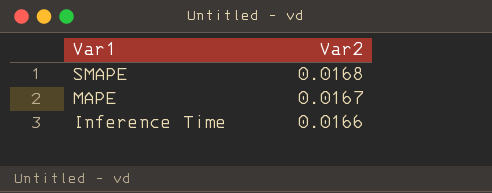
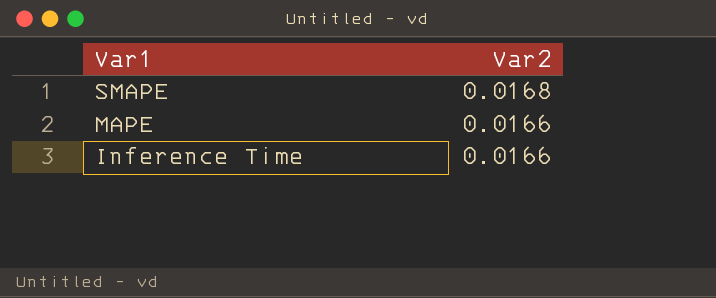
MAPE | Var2: 0.0167 -> 0.0166

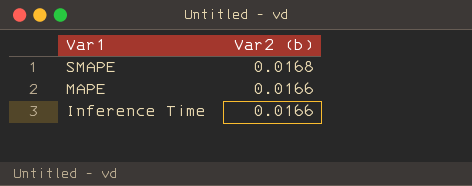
column name: Var2 -> Var2 (b)

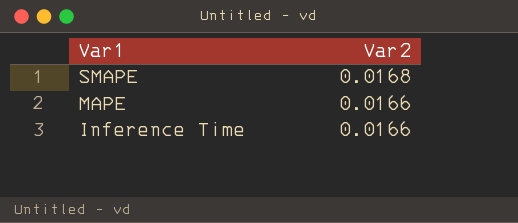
column name: Var2 (b) -> Var2

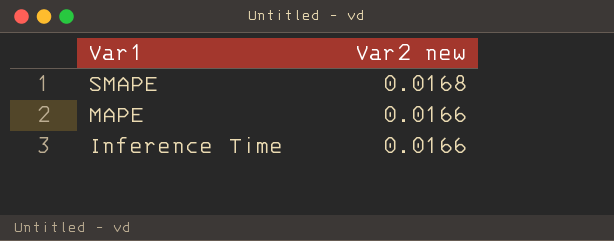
column name: Var2 -> Var2 new

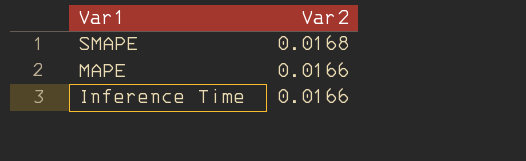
column name: Var2 new -> Var2

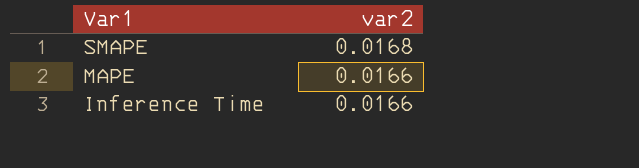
column name: Var2 -> var2

